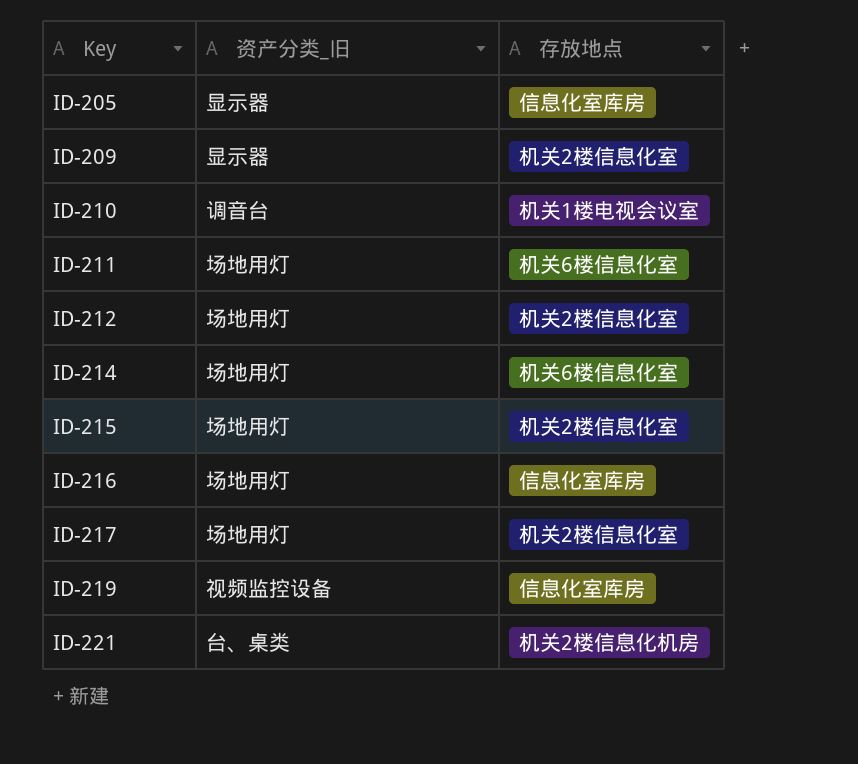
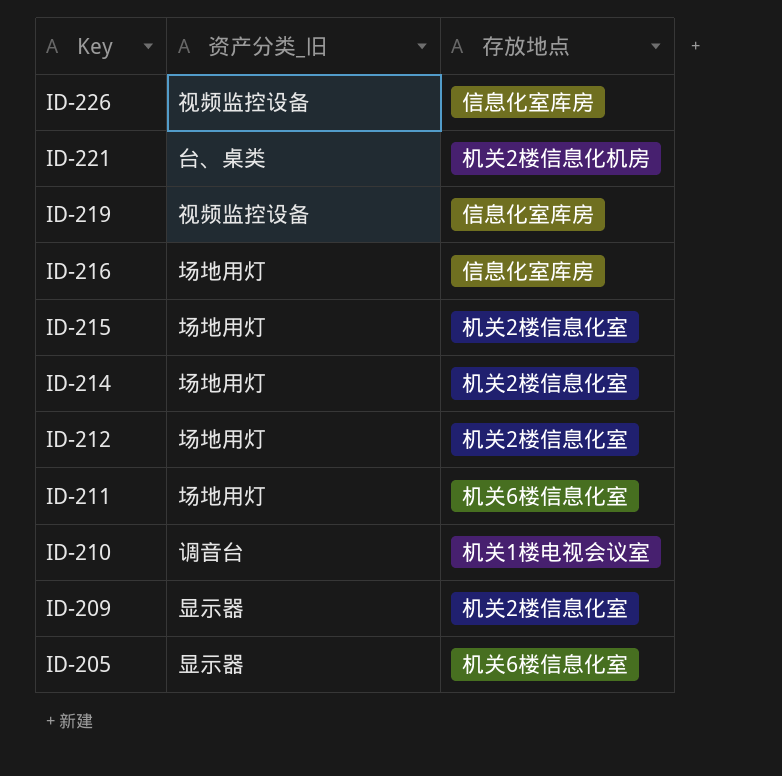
row order: Key ascending -> Key descending
row ID-217: 场地用灯 | 机关2楼信息化室 -> none
row ID-226: none -> 视频监控设备 | 信息化室库房
ID-214 | 存放地点: 机关6楼信息化室 -> 机关2楼信息化室
ID-205 | 存放地点: 信息化室库房 -> 机关6楼信息化室

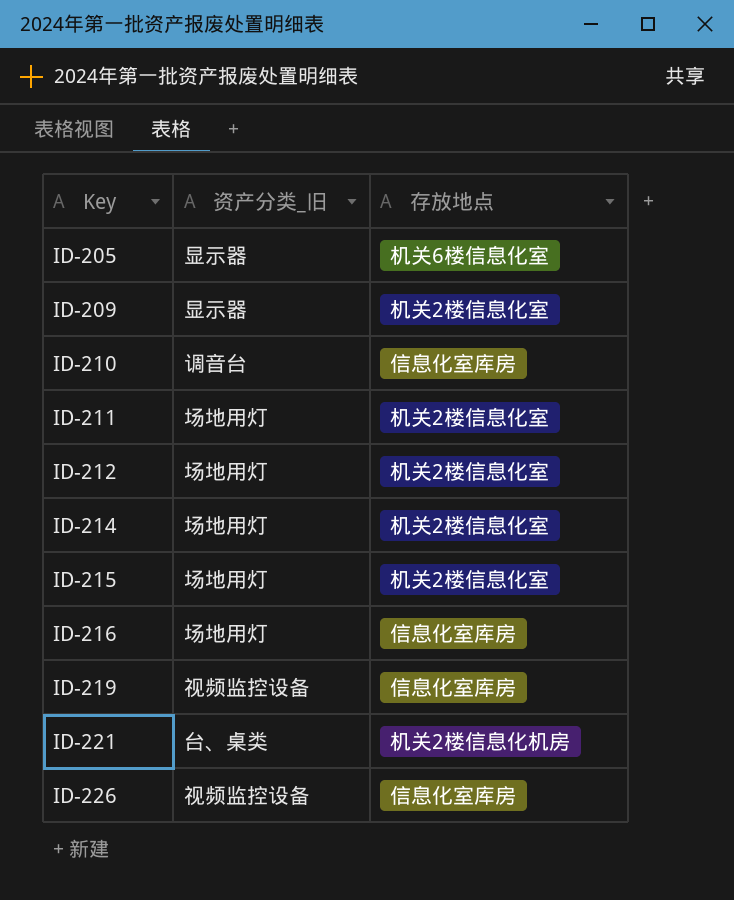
row order: Key descending -> Key ascending
ID-210 | 存放地点: 机关1楼电视会议室 -> 信息化室库房
ID-211 | 存放地点: 机关6楼信息化室 -> 机关2楼信息化室

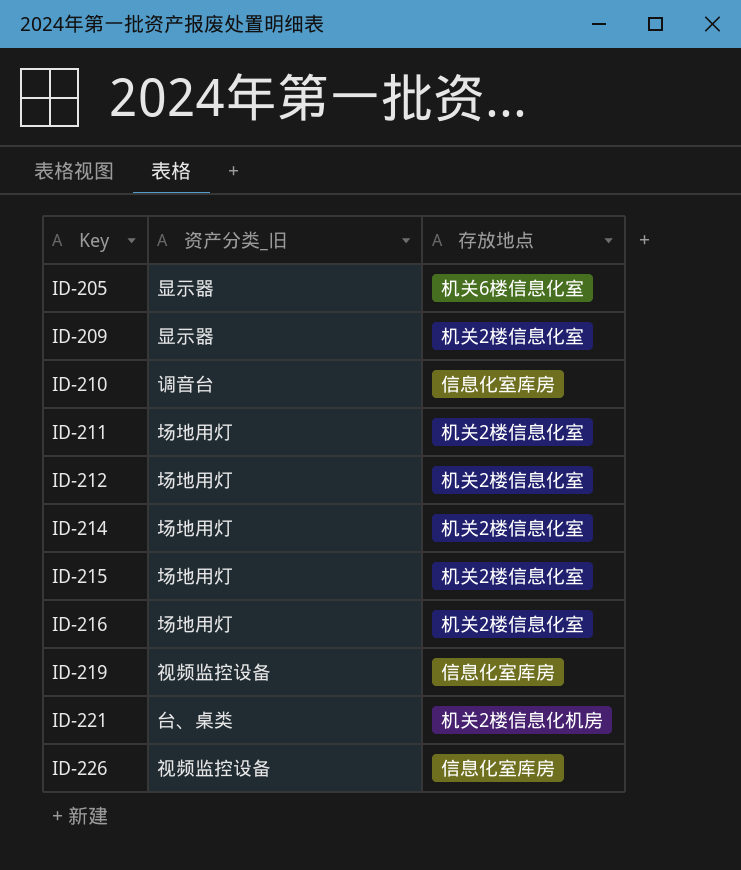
ID-216 | 存放地点: 信息化室库房 -> 机关2楼信息化室

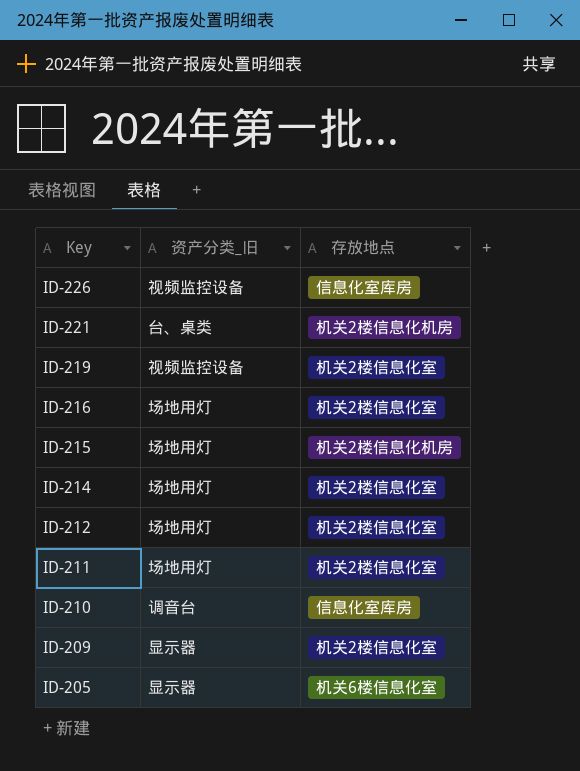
row order: Key ascending -> Key descending
ID-219 | 存放地点: 信息化室库房 -> 机关2楼信息化室
ID-215 | 存放地点: 机关2楼信息化室 -> 机关2楼信息化机房

